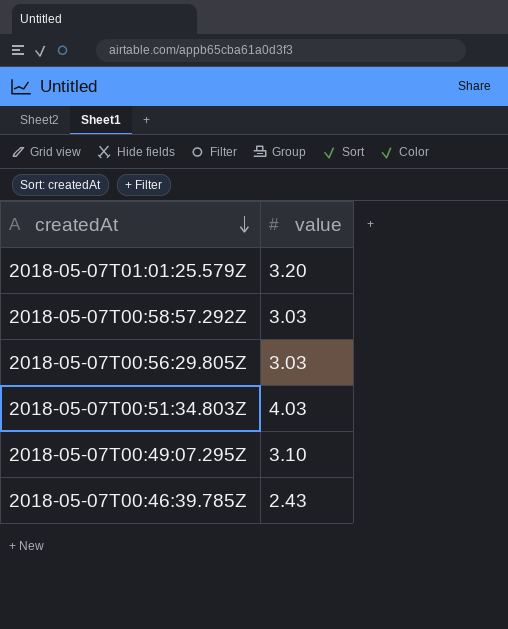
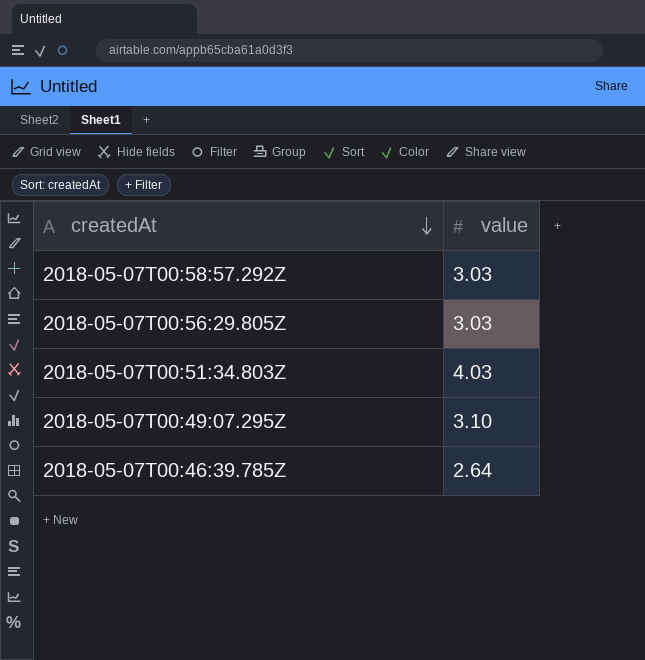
row 2018-05-07T01:01:25.579Z: 3.20 -> none
2018-05-07T00:46:39.785Z | value: 2.43 -> 2.64

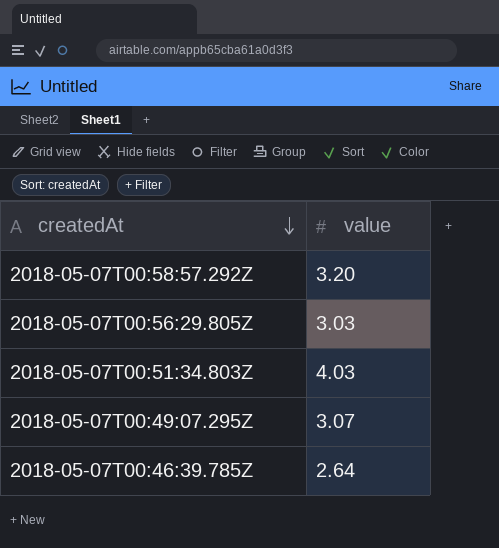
2018-05-07T00:58:57.292Z | value: 3.03 -> 3.20
2018-05-07T00:49:07.295Z | value: 3.10 -> 3.07

